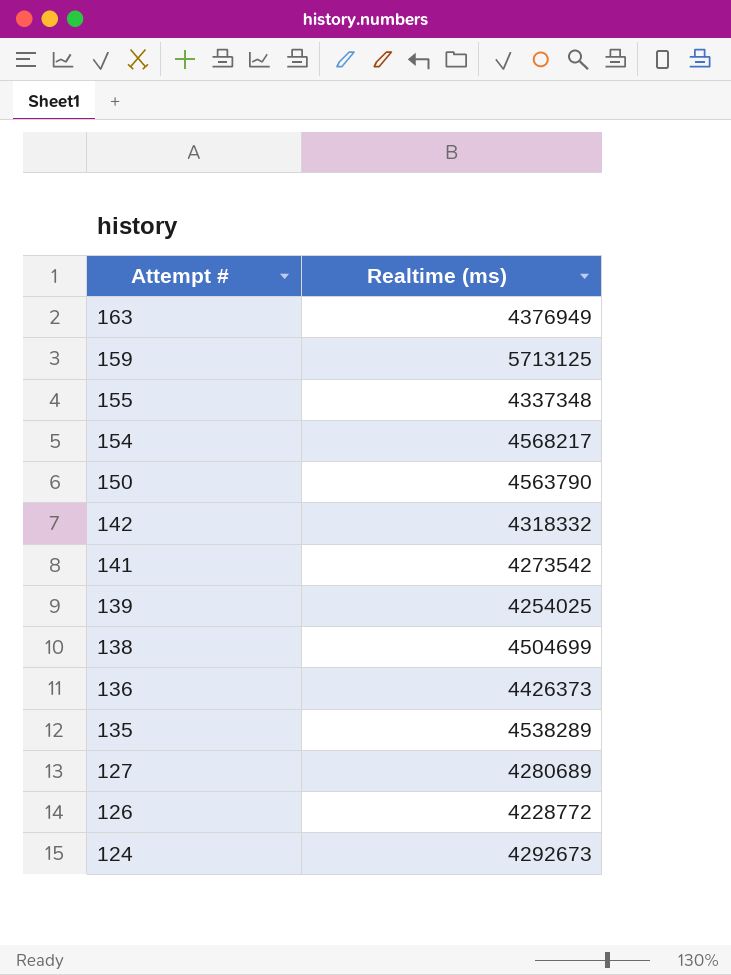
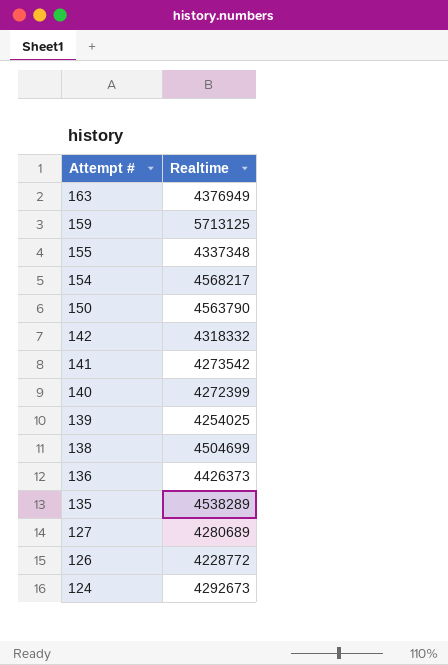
column name: Realtime (ms) -> Realtime
row 140: none -> 4272399

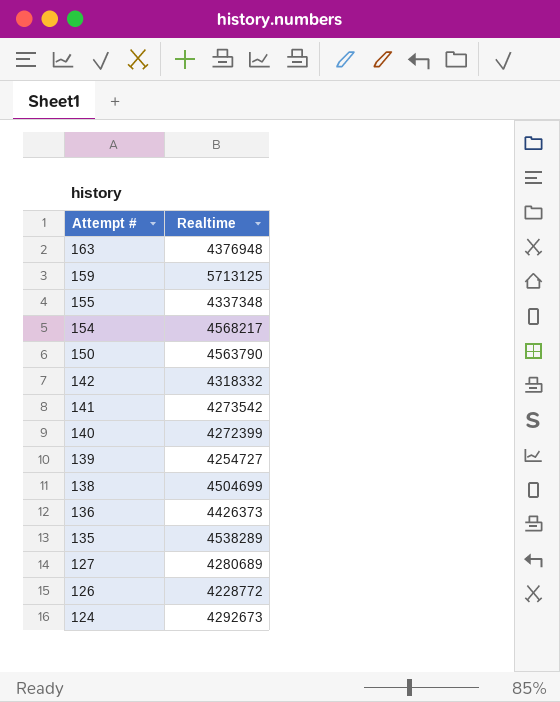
163 | Realtime: 4376949 -> 4376948
139 | Realtime: 4254025 -> 4254727

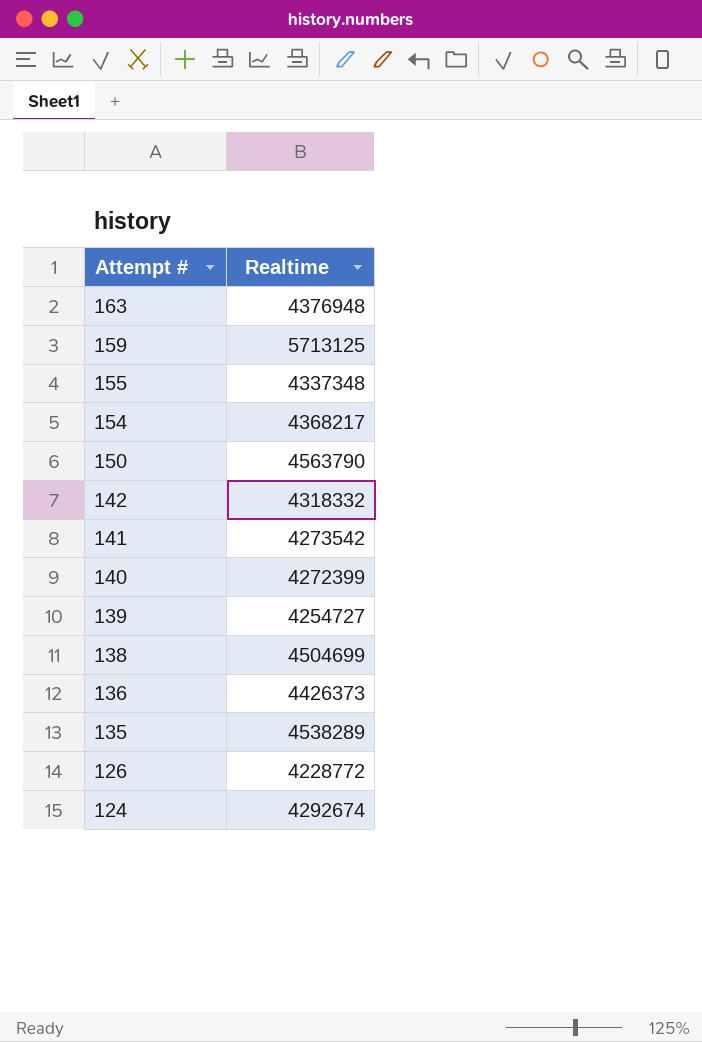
row 127: 4280689 -> none
154 | Realtime: 4568217 -> 4368217
124 | Realtime: 4292673 -> 4292674

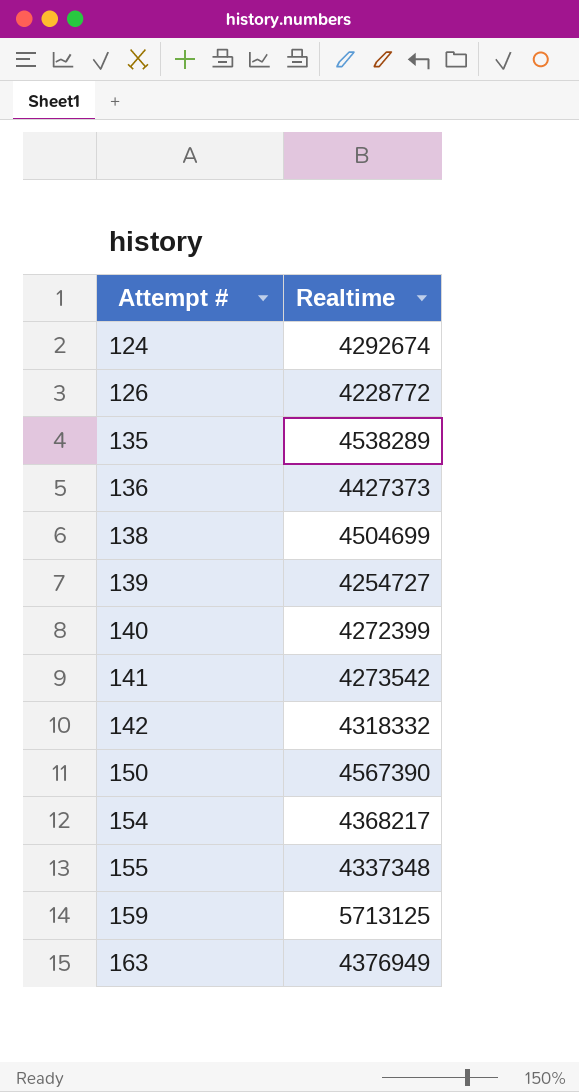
row order: Attempt # descending -> Attempt # ascending
136 | Realtime: 4426373 -> 4427373
150 | Realtime: 4563790 -> 4567390
163 | Realtime: 4376948 -> 4376949

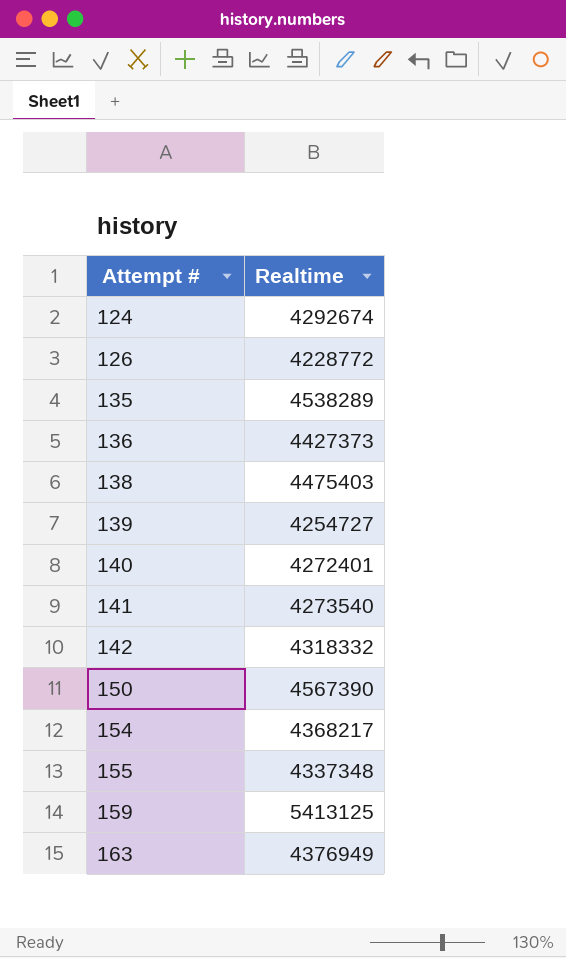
138 | Realtime: 4504699 -> 4475403
140 | Realtime: 4272399 -> 4272401
141 | Realtime: 4273542 -> 4273540
159 | Realtime: 5713125 -> 5413125

